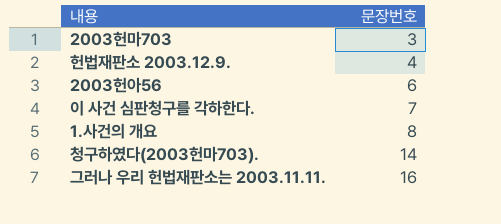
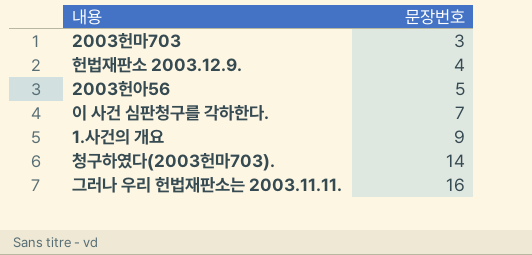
2003헌아56 | 문장번호: 6 -> 5
1.사건의 개요 | 문장번호: 8 -> 9

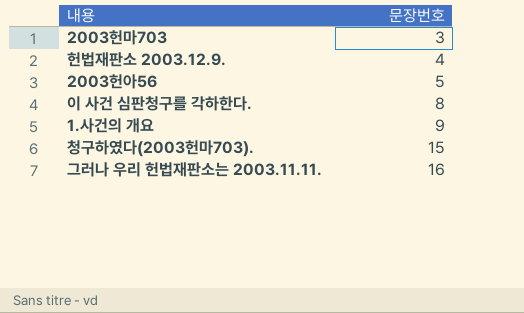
이 사건 심판청구를 각하한다. | 문장번호: 7 -> 8
청구하였다(2003헌마703). | 문장번호: 14 -> 15

